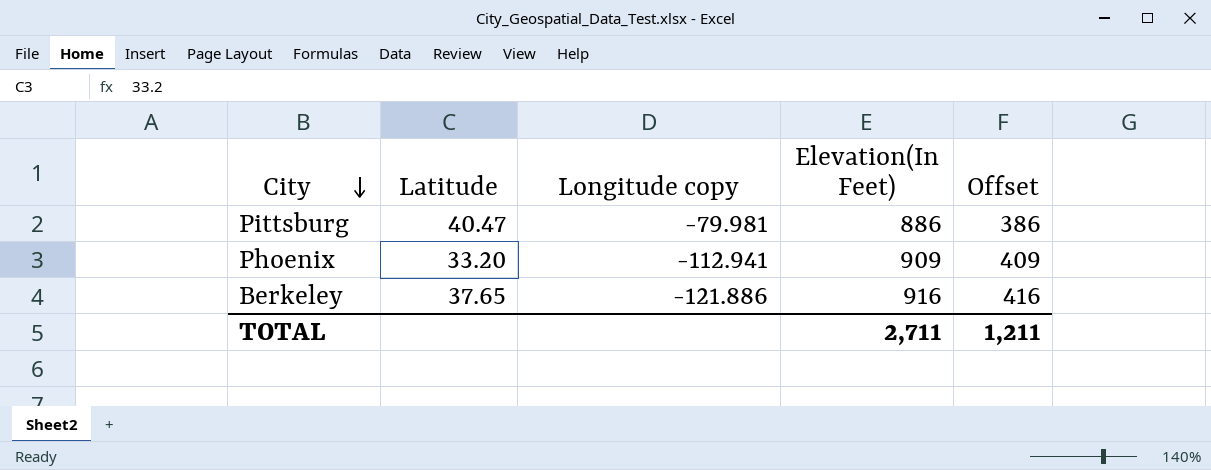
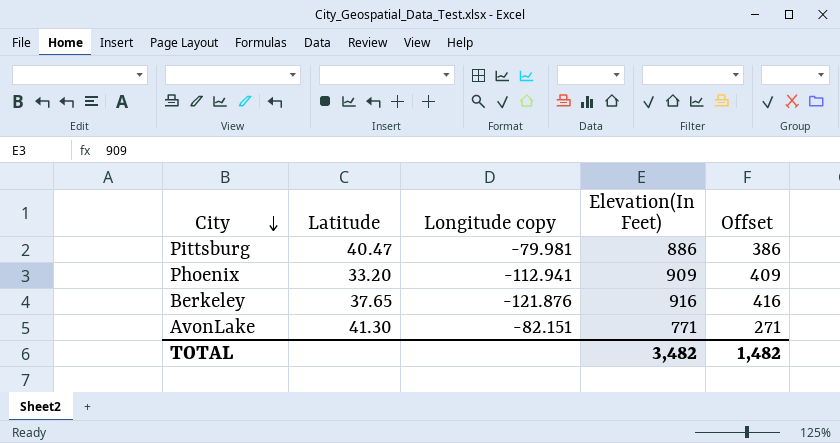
Berkeley | Longitude copy: -121.886 -> -121.876
row AvonLake: none -> 41.30 | -82.151 | 771 | 271
TOTAL | Elevation(In Feet): 2,711 -> 3,482
TOTAL | Offset: 1,211 -> 1,482

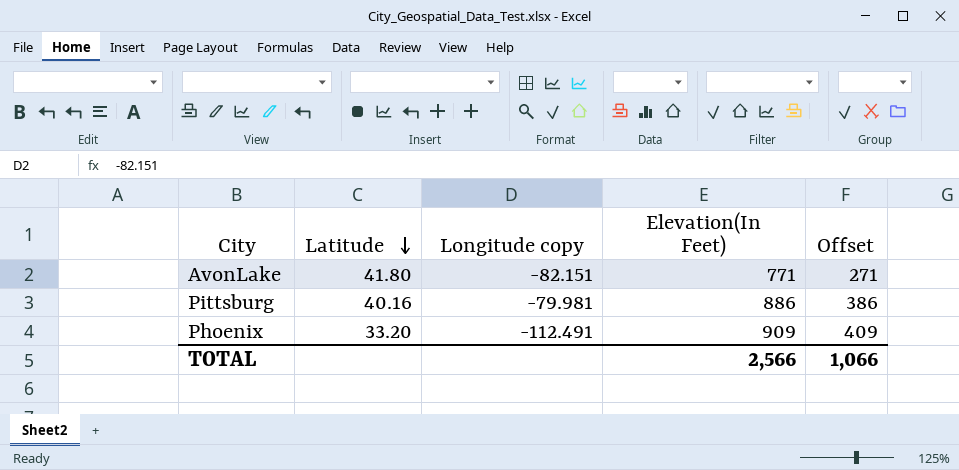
row order: City descending -> Latitude descending
row Berkeley: 37.65 | -121.876 | 916 | 416 -> none
AvonLake | Latitude: 41.30 -> 41.80
Pittsburg | Latitude: 40.47 -> 40.16
Phoenix | Longitude copy: -112.941 -> -112.491
TOTAL | Elevation(In Feet): 3,482 -> 2,566
TOTAL | Offset: 1,482 -> 1,066

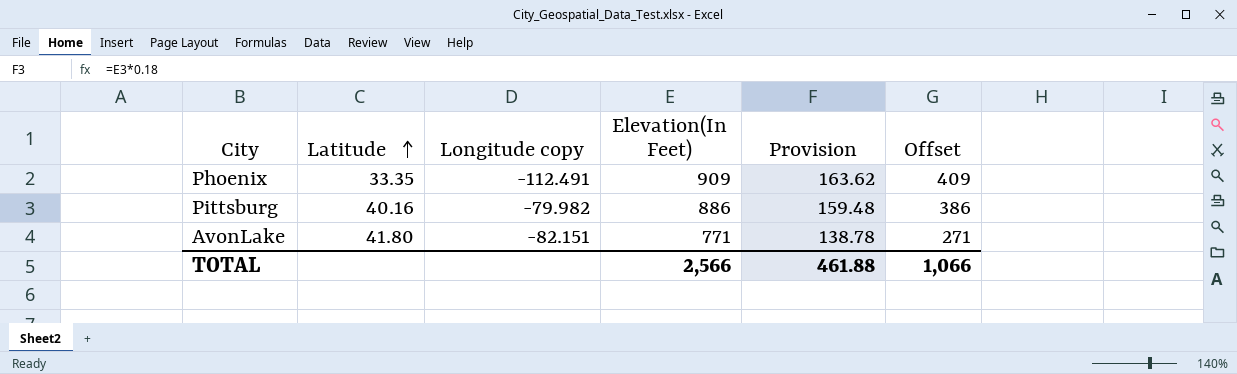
row order: Latitude descending -> Latitude ascending
column Provision | formula: none -> [Elevation(In Feet)] * 0.18
Phoenix | Latitude: 33.20 -> 33.35
Pittsburg | Longitude copy: -79.981 -> -79.982

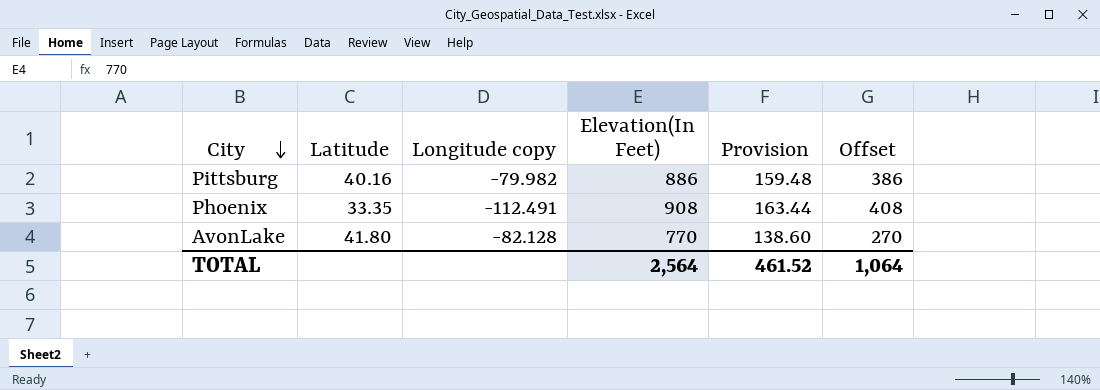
row order: Latitude ascending -> City descending
Phoenix | Elevation(In Feet): 909 -> 908
Phoenix | Provision: 163.62 -> 163.44
Phoenix | Offset: 409 -> 408
AvonLake | Longitude copy: -82.151 -> -82.128
AvonLake | Elevation(In Feet): 771 -> 770
AvonLake | Provision: 138.78 -> 138.60
AvonLake | Offset: 271 -> 270
TOTAL | Elevation(In Feet): 2,566 -> 2,564
TOTAL | Provision: 461.88 -> 461.52
TOTAL | Offset: 1,066 -> 1,064

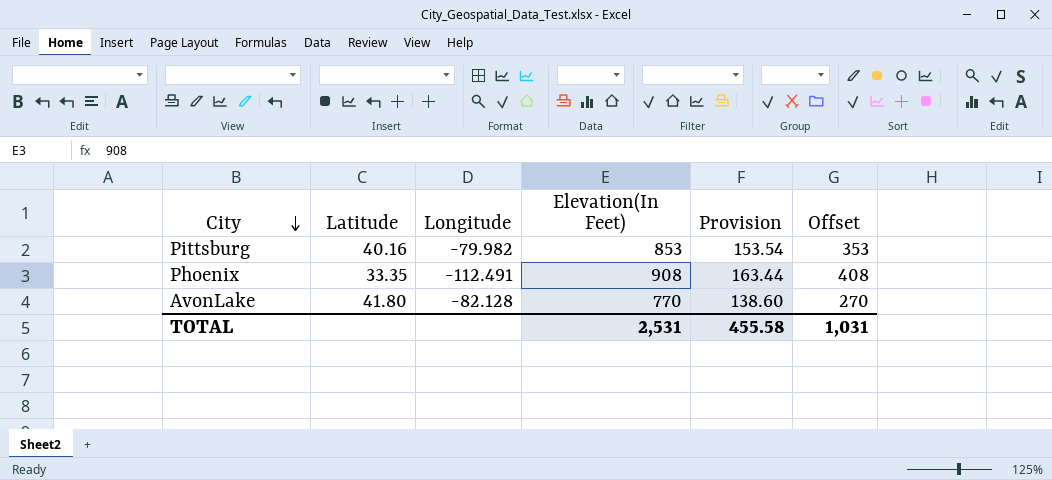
column name: Longitude copy -> Longitude
Pittsburg | Elevation(In Feet): 886 -> 853
Pittsburg | Provision: 159.48 -> 153.54
Pittsburg | Offset: 386 -> 353
TOTAL | Elevation(In Feet): 2,564 -> 2,531
TOTAL | Provision: 461.52 -> 455.58
TOTAL | Offset: 1,064 -> 1,031

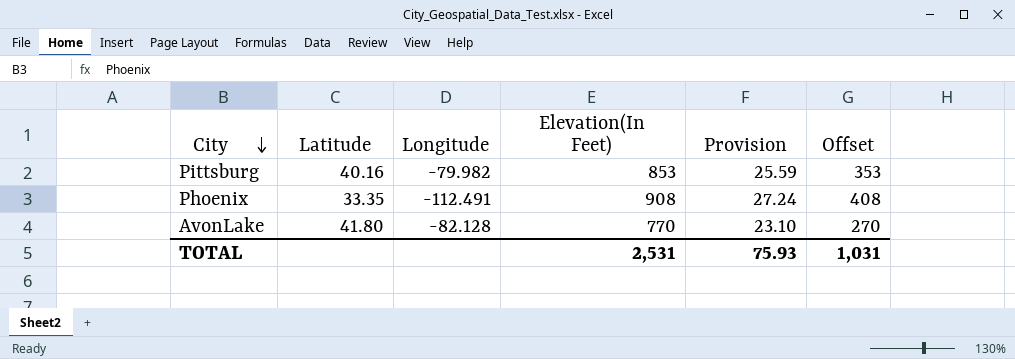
column Provision | formula: [Elevation(In Feet)] * 0.18 -> [Elevation(In Feet)] * 0.03
TOTAL | Provision: 455.58 -> 75.93

